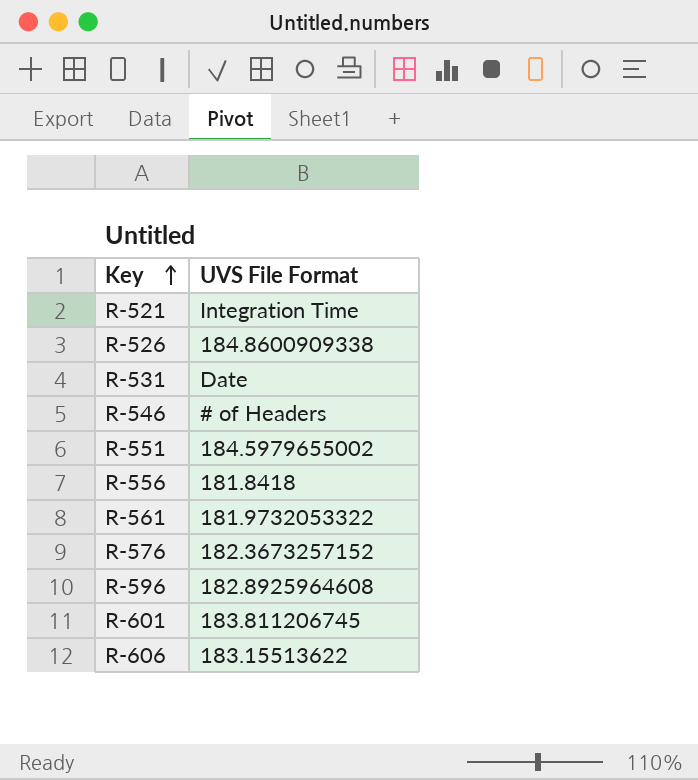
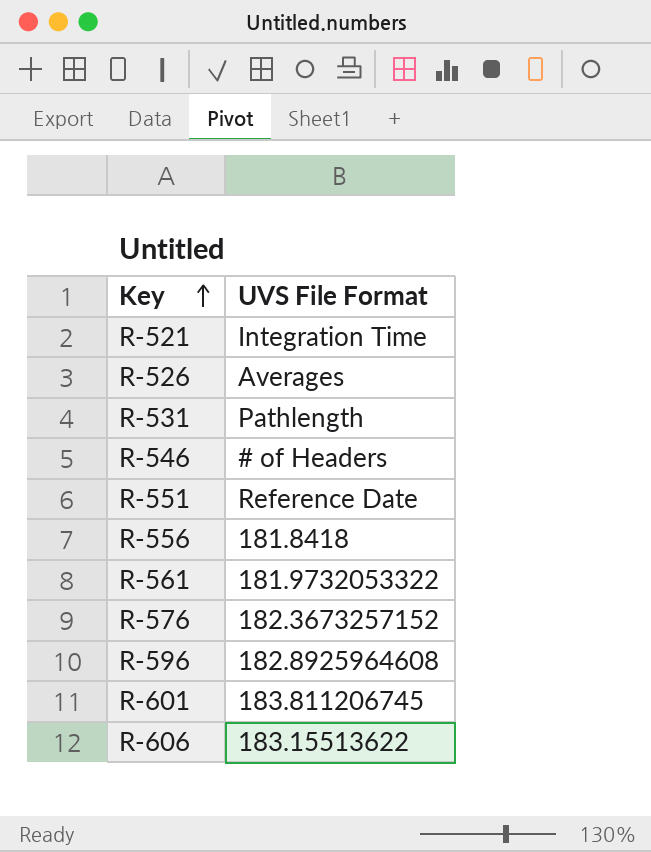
R-526 | UVS File Format: 184.8600909338 -> Averages
R-531 | UVS File Format: Date -> Pathlength
R-551 | UVS File Format: 184.5979655002 -> Reference Date

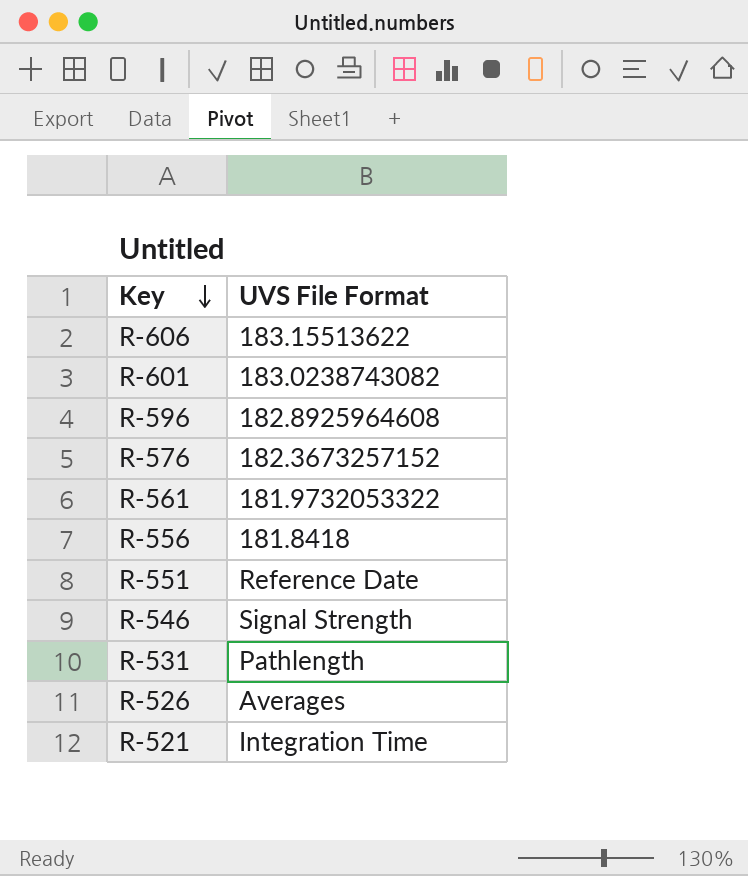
row order: Key ascending -> Key descending
R-601 | UVS File Format: 183.811206745 -> 183.0238743082
R-546 | UVS File Format: # of Headers -> Signal Strength

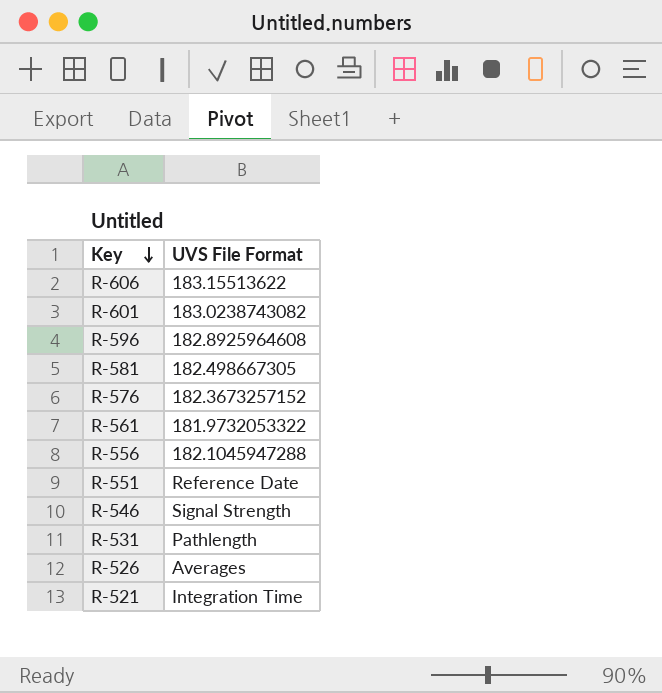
row R-581: none -> 182.498667305
R-556 | UVS File Format: 181.8418 -> 182.1045947288

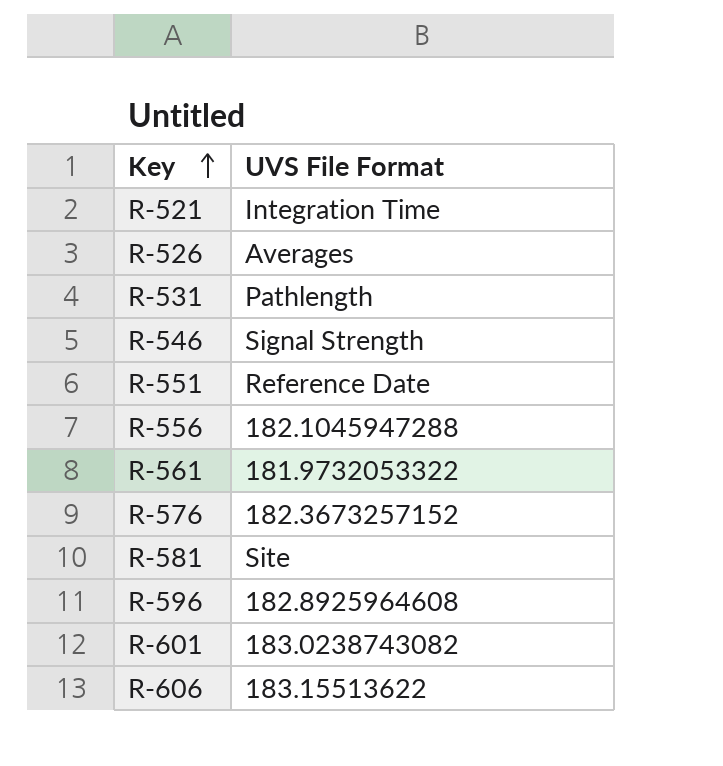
row order: Key descending -> Key ascending
R-581 | UVS File Format: 182.498667305 -> Site

